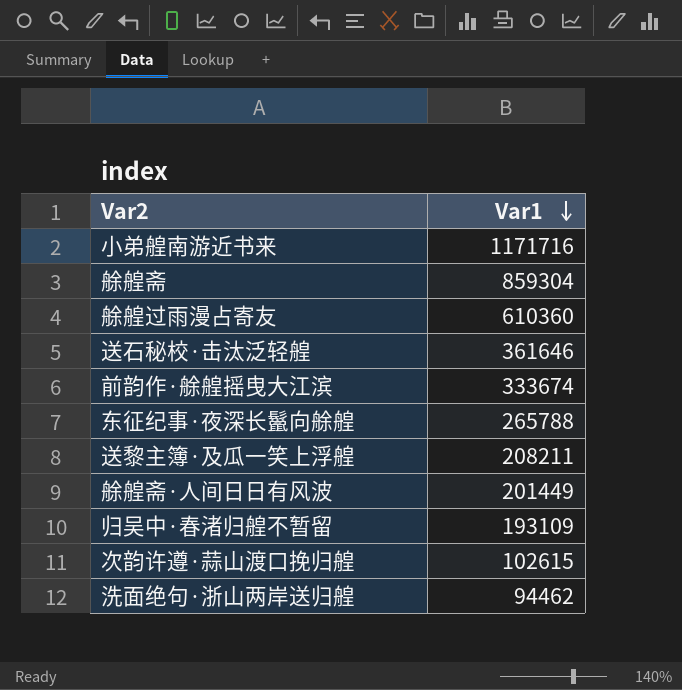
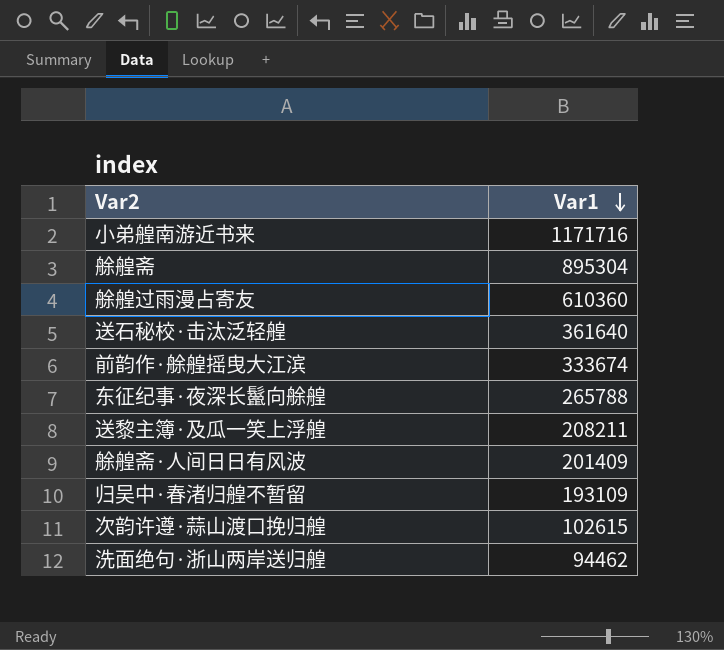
艅艎斋 | Var1: 859304 -> 895304
送石秘校·击汰泛轻艎 | Var1: 361646 -> 361640
艅艎斋·人间日日有风波 | Var1: 201449 -> 201409

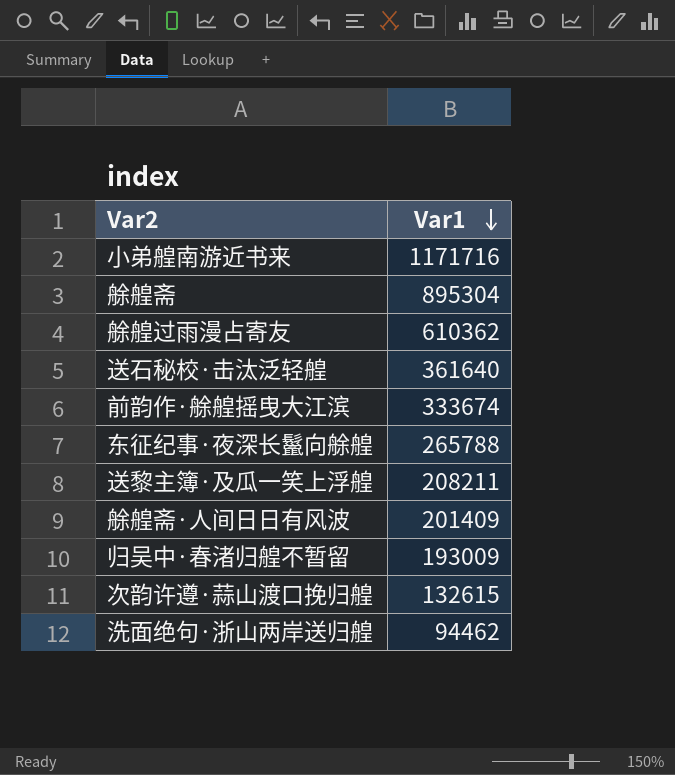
艅艎过雨漫占寄友 | Var1: 610360 -> 610362
归吴中·春渚归艎不暂留 | Var1: 193109 -> 193009
次韵许遵·蒜山渡口挽归艎 | Var1: 102615 -> 132615

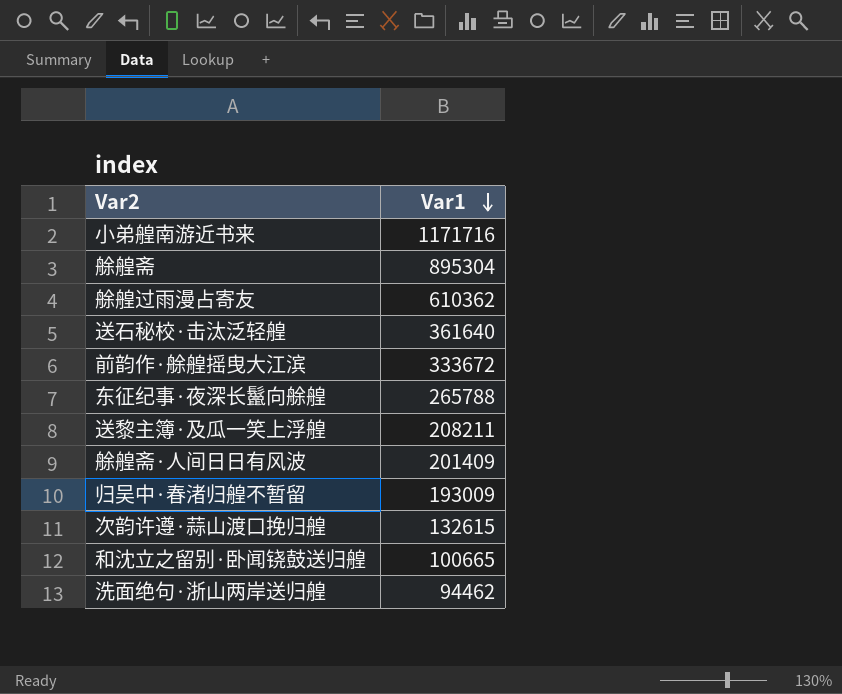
前韵作·艅艎摇曳大江滨 | Var1: 333674 -> 333672
row 和沈立之留别·卧闻铙鼓送归艎: none -> 100665

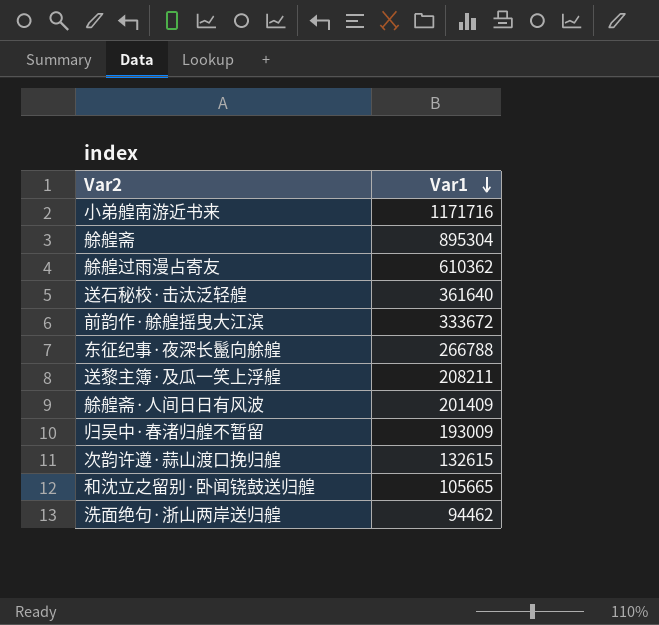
东征纪事·夜深长鬣向艅艎 | Var1: 265788 -> 266788
和沈立之留别·卧闻铙鼓送归艎 | Var1: 100665 -> 105665

